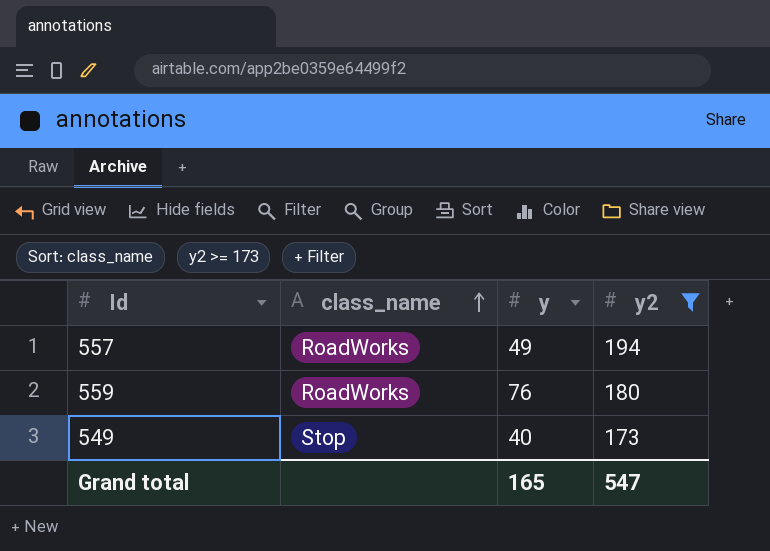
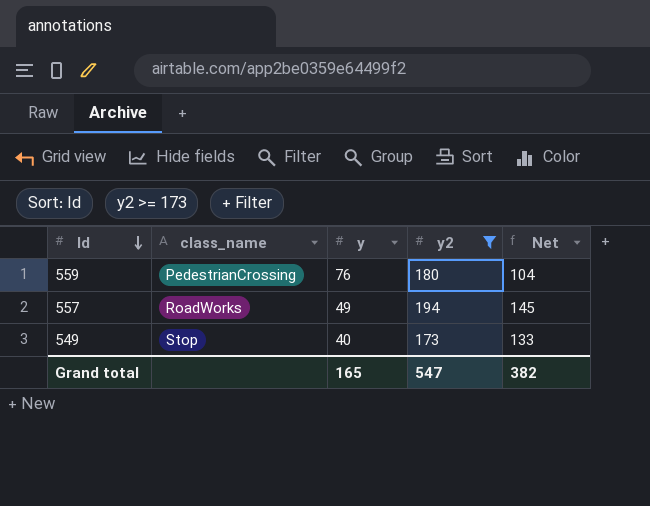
row order: class_name ascending -> Id descending
column Net | formula: none -> [y2] - [y]
559 | class_name: RoadWorks -> PedestrianCrossing

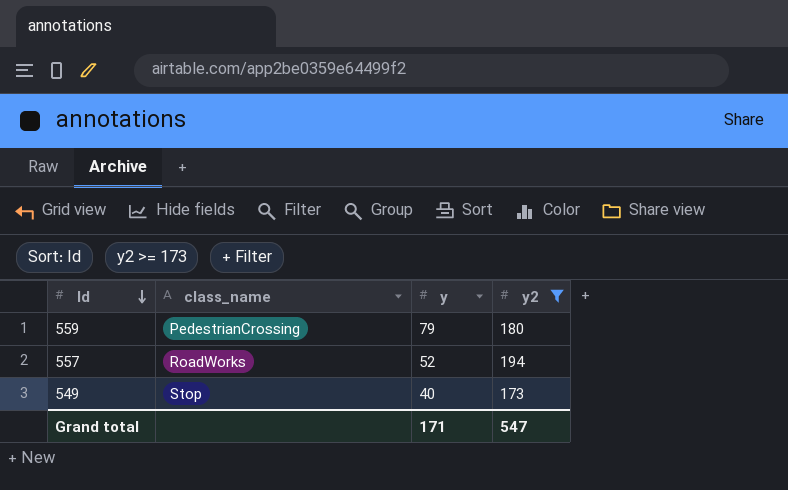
column Net | formula: [y2] - [y] -> none
559 | y: 76 -> 79
557 | y: 49 -> 52
Grand total | y: 165 -> 171

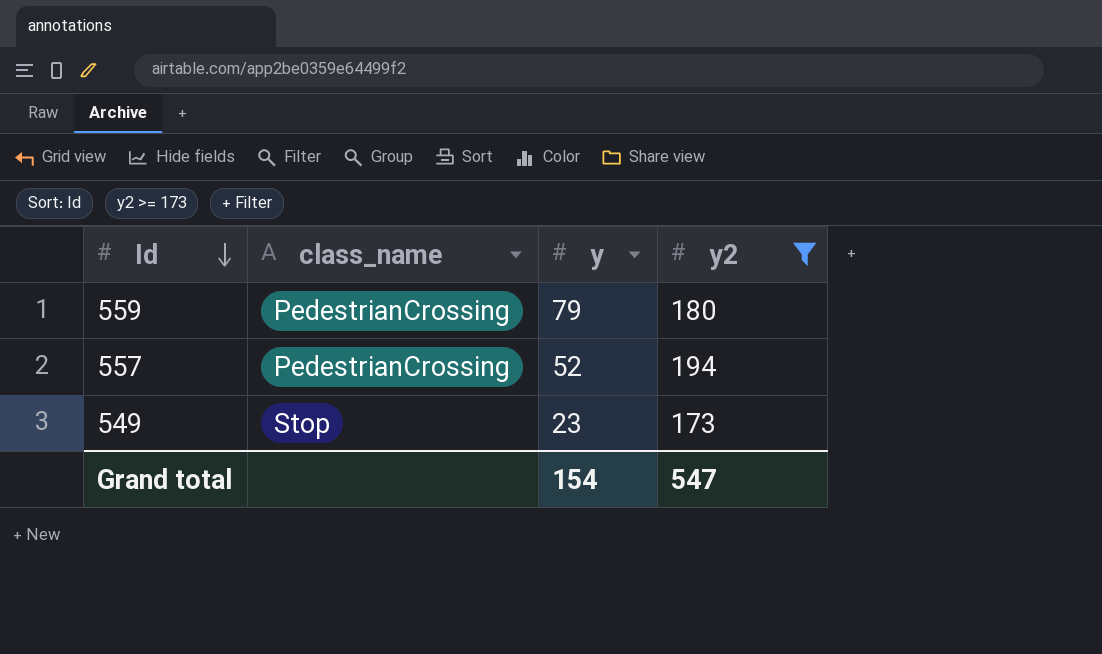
557 | class_name: RoadWorks -> PedestrianCrossing
549 | y: 40 -> 23
Grand total | y: 171 -> 154

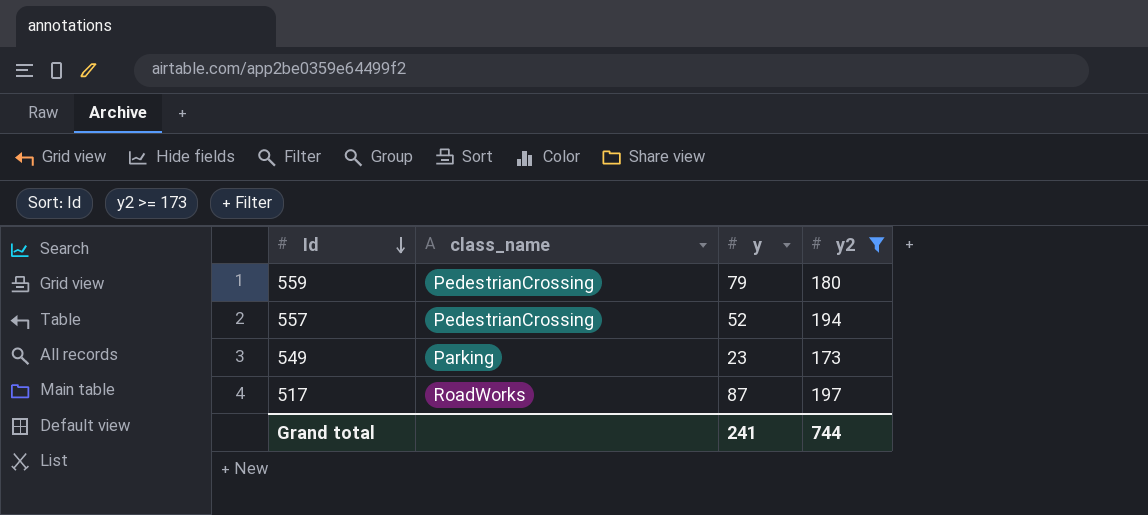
549 | class_name: Stop -> Parking
row 517: none -> RoadWorks | 87 | 197
Grand total | y: 154 -> 241
Grand total | y2: 547 -> 744

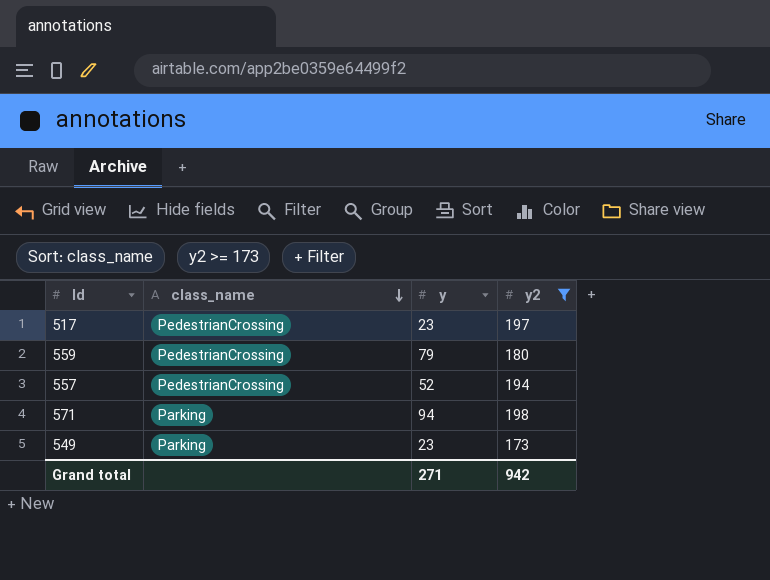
row order: Id descending -> class_name descending
517 | class_name: RoadWorks -> PedestrianCrossing
517 | y: 87 -> 23
row 571: none -> Parking | 94 | 198
Grand total | y: 241 -> 271
Grand total | y2: 744 -> 942

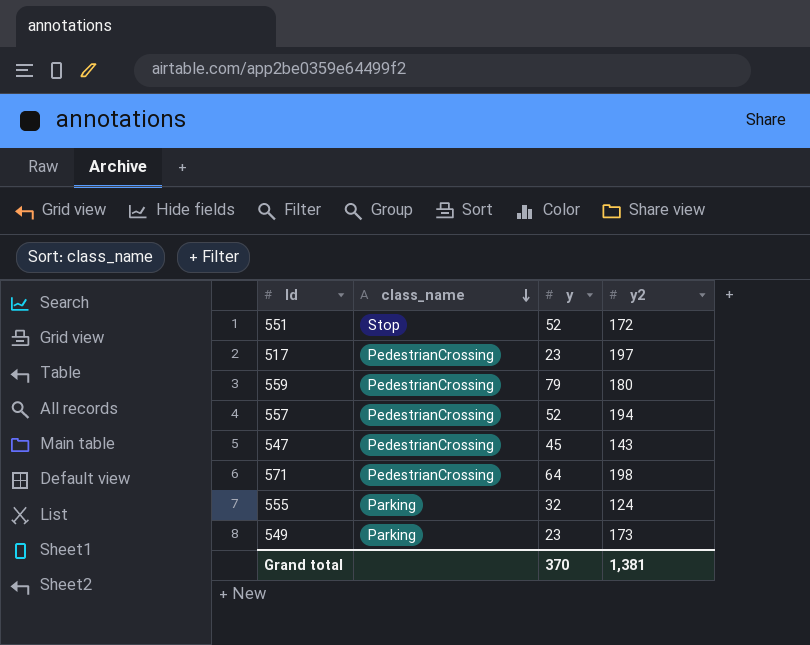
filter: y2 >= 173 -> none
571 | class_name: Parking -> PedestrianCrossing
571 | y: 94 -> 64
Grand total | y: 271 -> 370
Grand total | y2: 942 -> 1,381

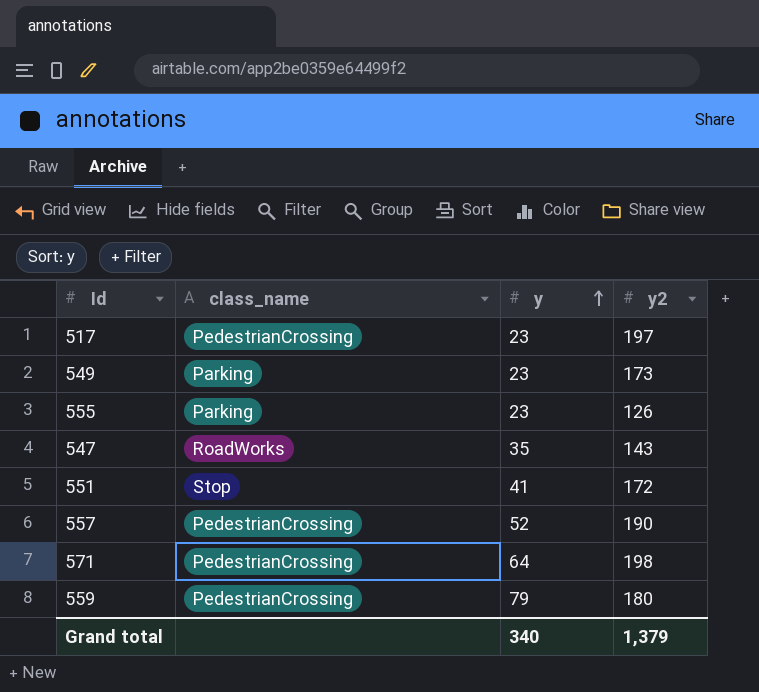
row order: class_name descending -> y ascending
555 | y: 32 -> 23
555 | y2: 124 -> 126
547 | class_name: PedestrianCrossing -> RoadWorks
547 | y: 45 -> 35
551 | y: 52 -> 41
557 | y2: 194 -> 190
Grand total | y: 370 -> 340
Grand total | y2: 1,381 -> 1,379

